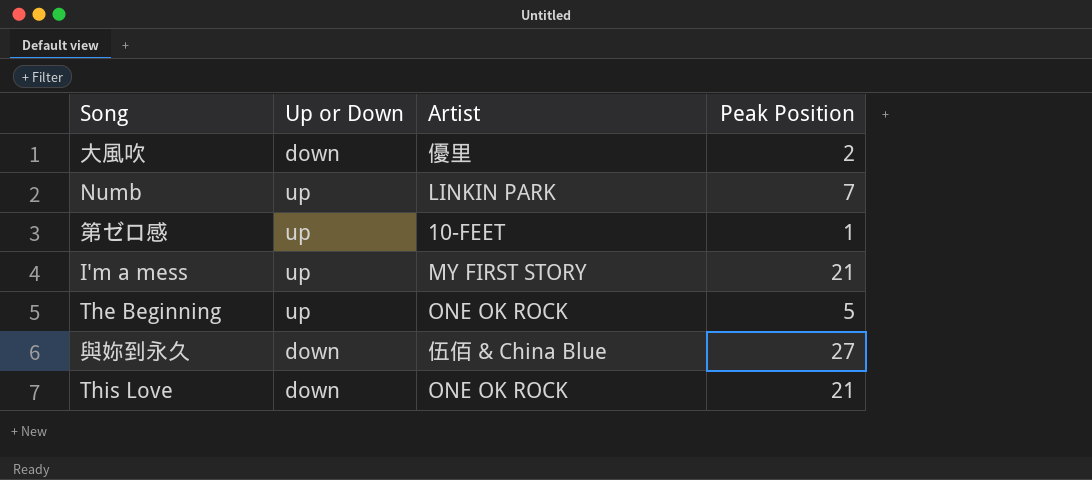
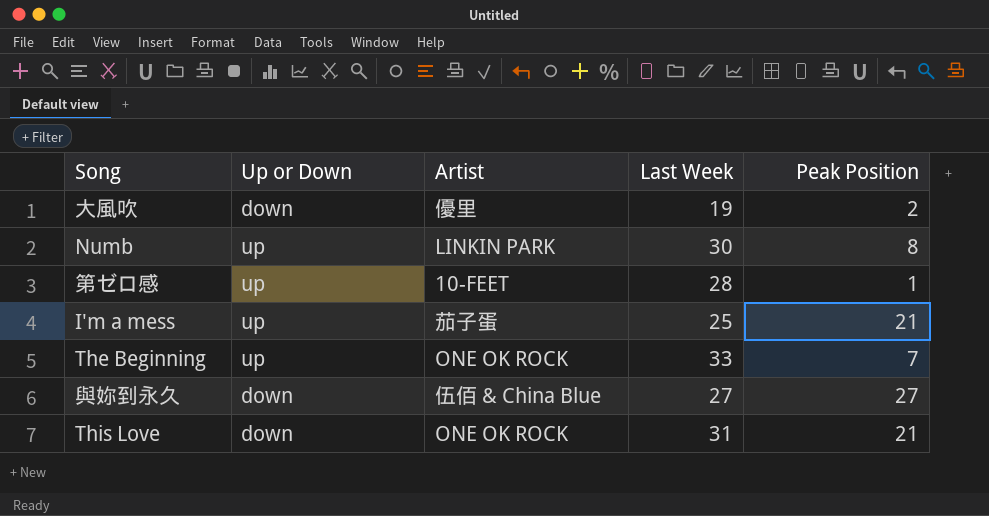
column Last Week | position: none -> 4
Numb | Peak Position: 7 -> 8
I'm a mess | Artist: MY FIRST STORY -> 茄子蛋
The Beginning | Peak Position: 5 -> 7

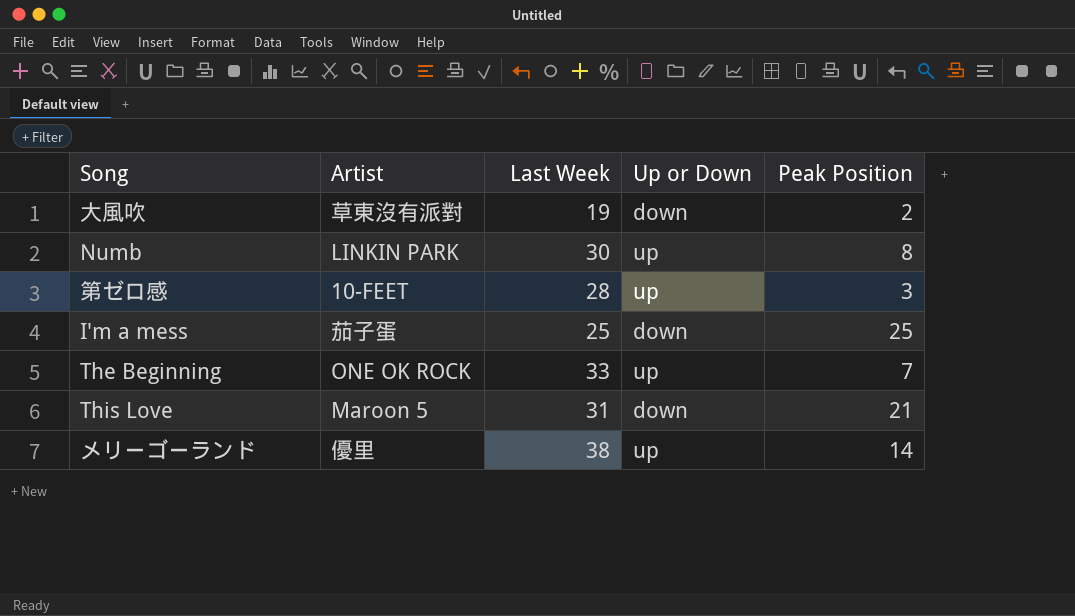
column Up or Down | position: 2 -> 4
row 與妳到永久: down | 伍佰 & China Blue | 27 | 27 -> none
大風吹 | Artist: 優里 -> 草東沒有派對
第ゼロ感 | Peak Position: 1 -> 3
I'm a mess | Up or Down: up -> down
I'm a mess | Peak Position: 21 -> 25
This Love | Artist: ONE OK ROCK -> Maroon 5
row メリーゴーランド: none -> 優里 | 38 | up | 14

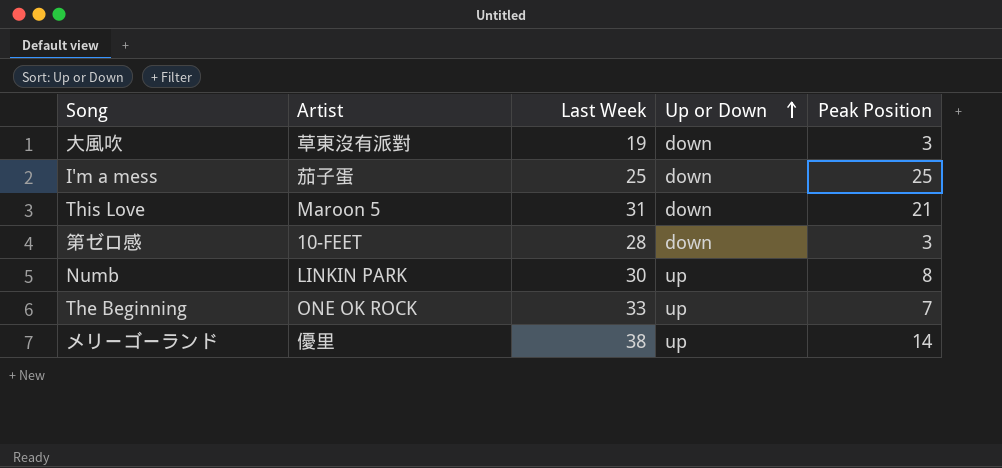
row order: none -> Up or Down ascending
大風吹 | Peak Position: 2 -> 3
第ゼロ感 | Up or Down: up -> down

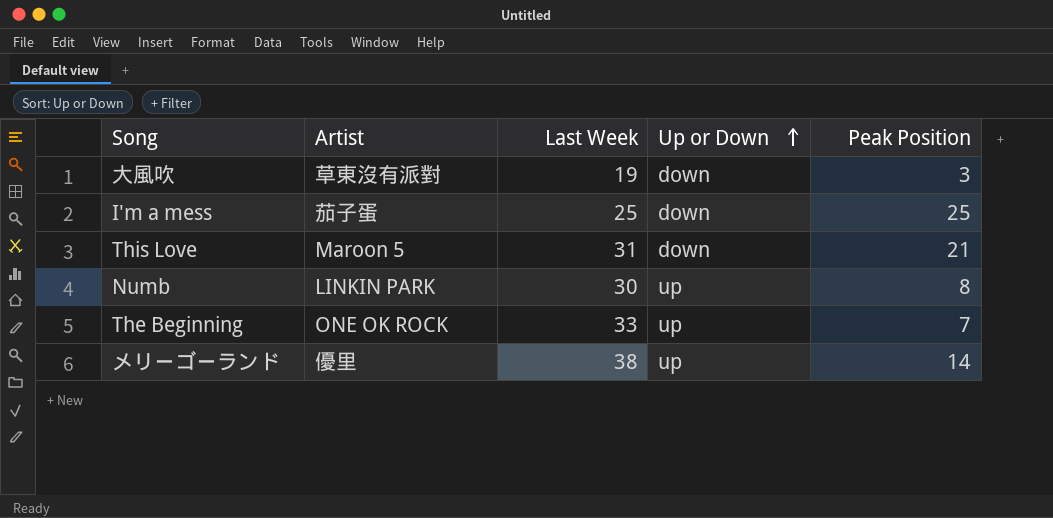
row 第ゼロ感: 10-FEET | 28 | down | 3 -> none

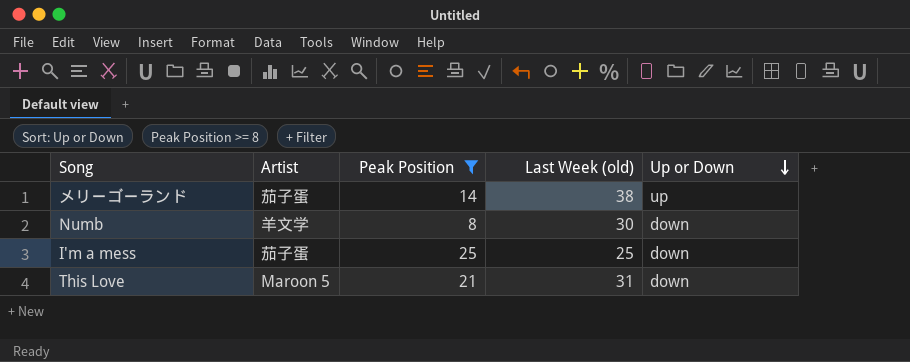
filter: none -> Peak Position >= 8
row order: Up or Down ascending -> Up or Down descending
column Peak Position | position: 5 -> 3
column name: Last Week -> Last Week (old)
メリーゴーランド | Artist: 優里 -> 茄子蛋
Numb | Artist: LINKIN PARK -> 羊文学
Numb | Up or Down: up -> down

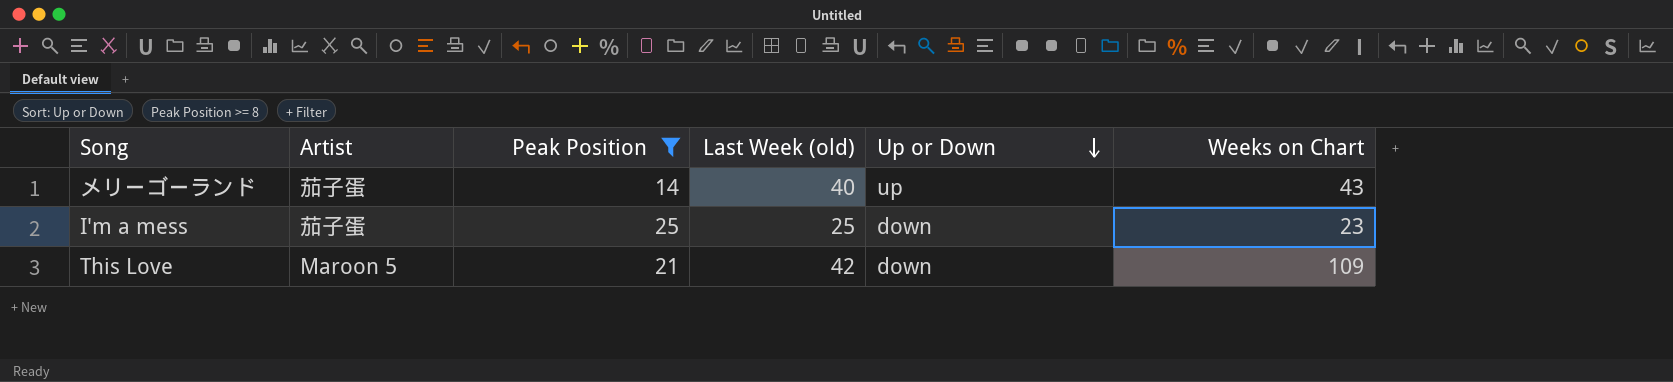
column Weeks on Chart | position: none -> 6
row Numb: 羊文学 | 8 | 30 | down -> none
メリーゴーランド | Last Week (old): 38 -> 40
This Love | Last Week (old): 31 -> 42

